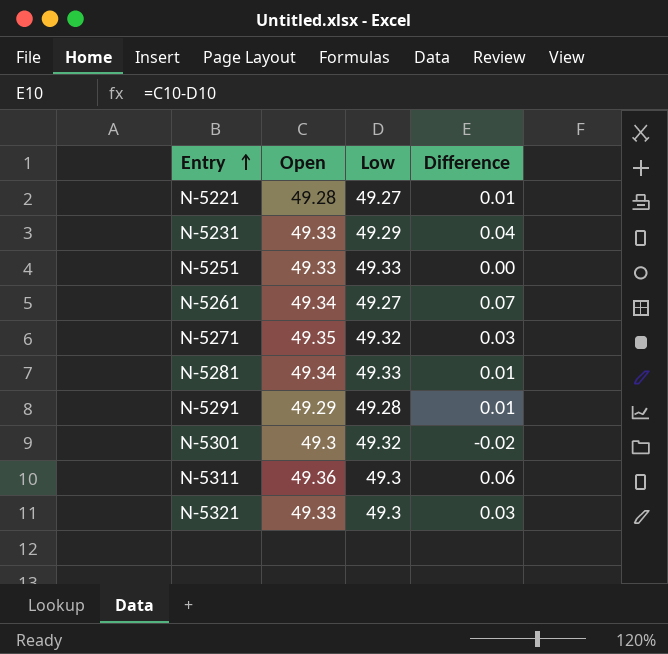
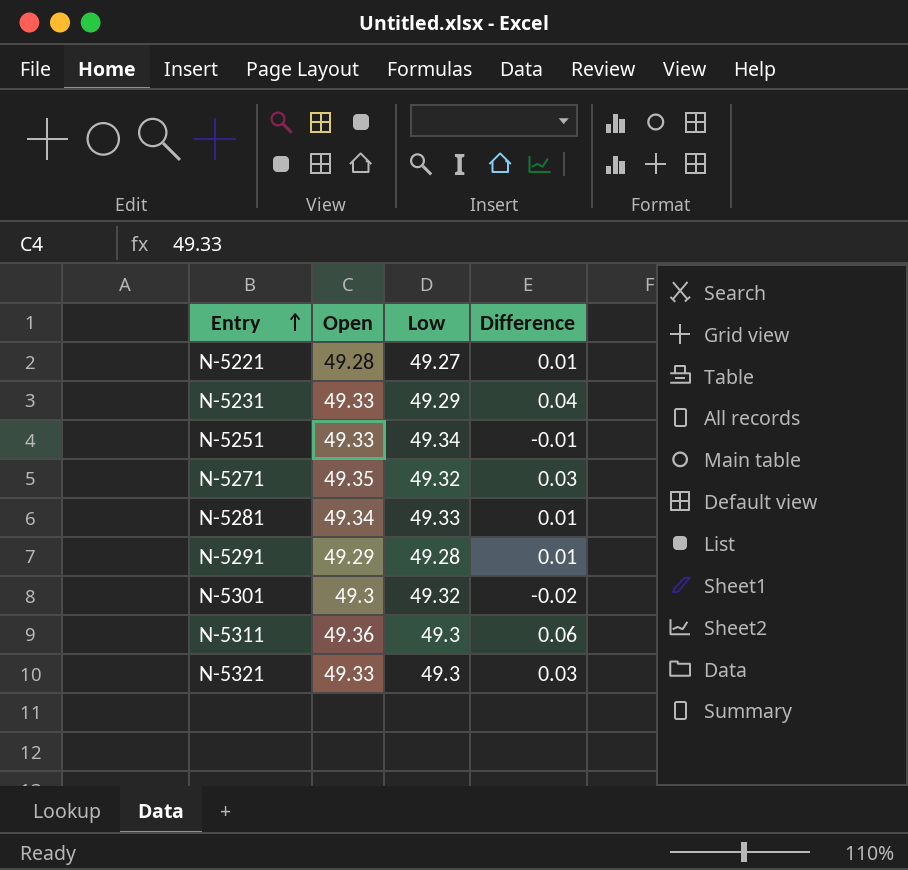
row N-5261: 49.34 | 49.27 | 0.07 -> none
N-5251 | Low: 49.33 -> 49.34
N-5251 | Difference: 0.00 -> -0.01

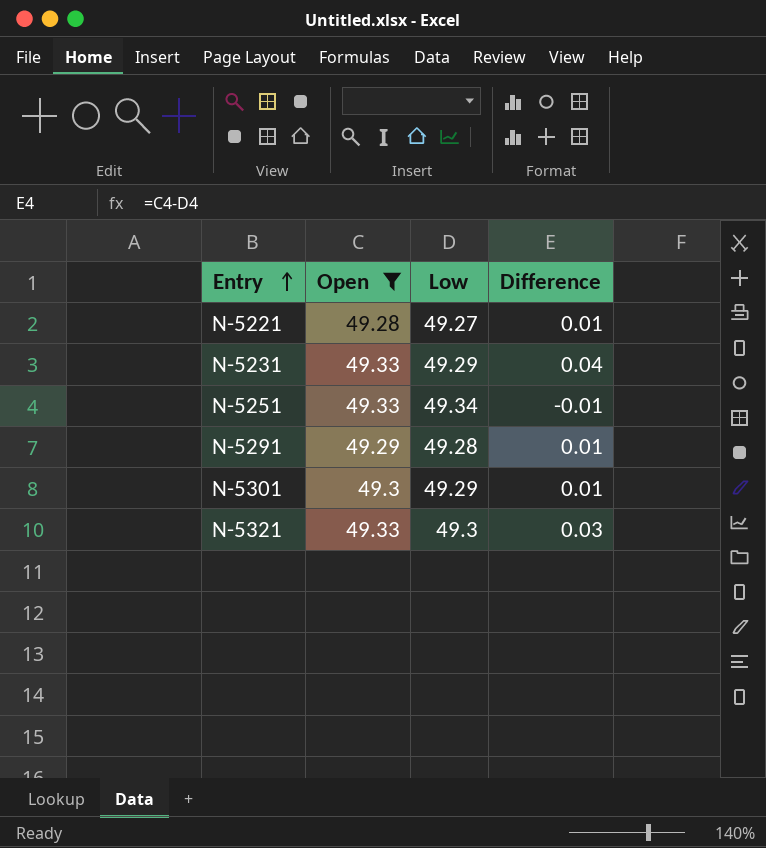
filter: none -> Open <= 49.33
N-5301 | Low: 49.32 -> 49.29
N-5301 | Difference: -0.02 -> 0.01

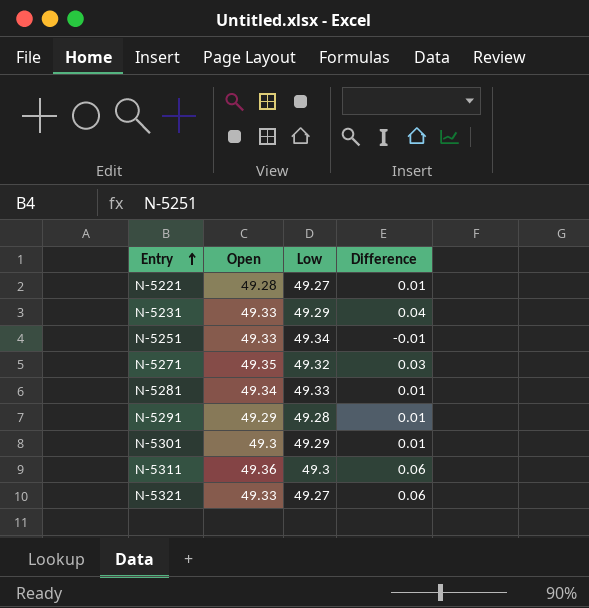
filter: Open <= 49.33 -> none
N-5321 | Low: 49.3 -> 49.27
N-5321 | Difference: 0.03 -> 0.06

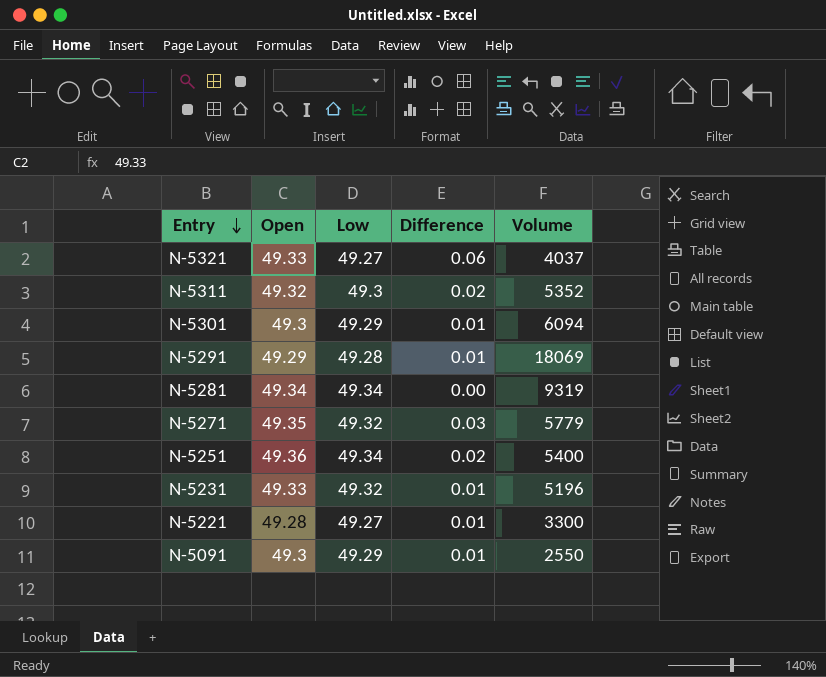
row order: Entry ascending -> Entry descending
column Volume | position: none -> 5
N-5311 | Open: 49.36 -> 49.32
N-5311 | Difference: 0.06 -> 0.02
N-5281 | Low: 49.33 -> 49.34
N-5281 | Difference: 0.01 -> 0.00
N-5251 | Open: 49.33 -> 49.36
N-5251 | Difference: -0.01 -> 0.02
N-5231 | Low: 49.29 -> 49.32
N-5231 | Difference: 0.04 -> 0.01
row N-5091: none -> 49.3 | 49.29 | 0.01 | 2550

